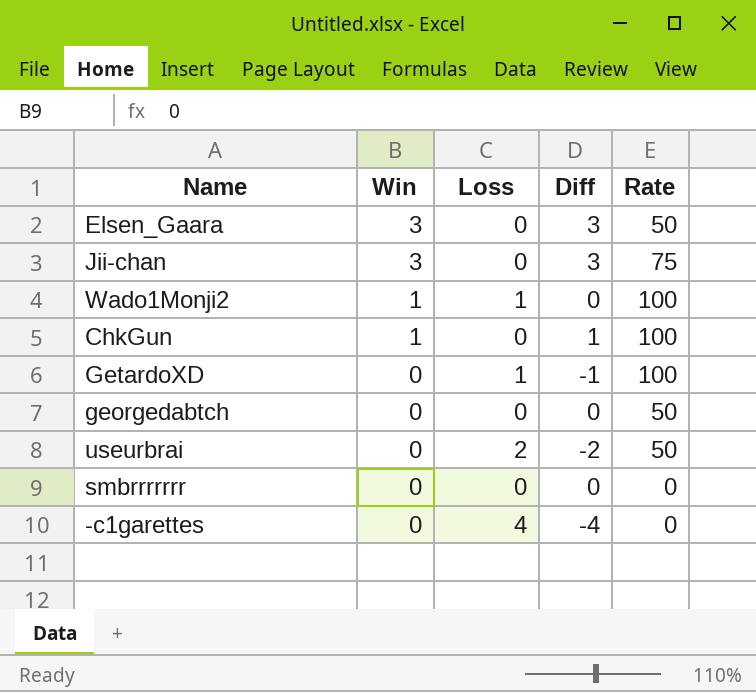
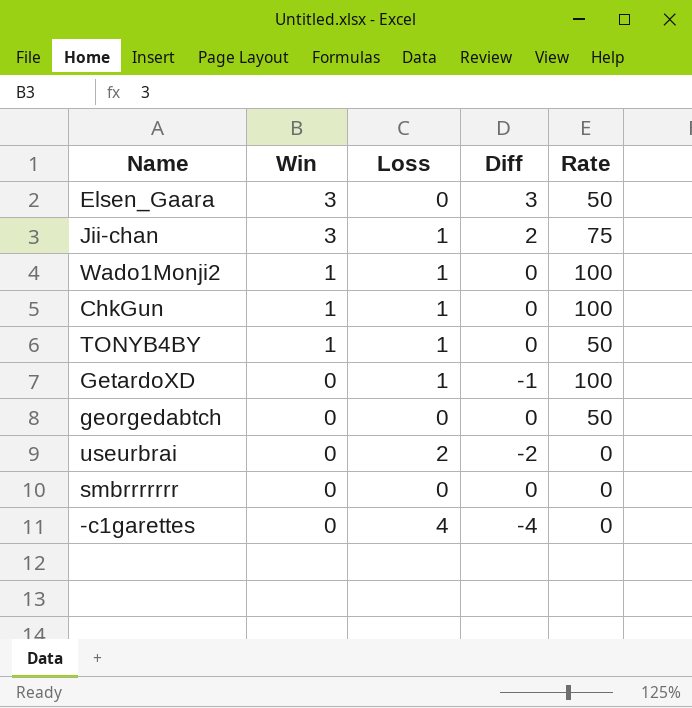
Jii-chan | Loss: 0 -> 1
Jii-chan | Diff: 3 -> 2
ChkGun | Loss: 0 -> 1
ChkGun | Diff: 1 -> 0
row TONYB4BY: none -> 1 | 1 | 0 | 50
useurbrai | Rate: 50 -> 0

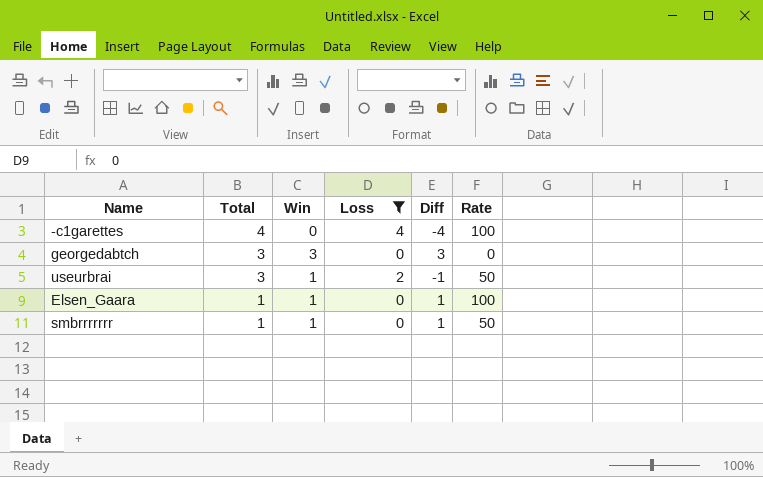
filter: none -> Loss != 1
row order: Win descending -> Total descending
column Total | formula: none -> [Win] + [Loss]
-c1garettes | Rate: 0 -> 100
georgedabtch | Win: 0 -> 3
georgedabtch | Diff: 0 -> 3
georgedabtch | Rate: 50 -> 0
useurbrai | Win: 0 -> 1
useurbrai | Diff: -2 -> -1
useurbrai | Rate: 0 -> 50
Elsen_Gaara | Win: 3 -> 1
Elsen_Gaara | Diff: 3 -> 1
Elsen_Gaara | Rate: 50 -> 100
smbrrrrrrr | Win: 0 -> 1
smbrrrrrrr | Diff: 0 -> 1
smbrrrrrrr | Rate: 0 -> 50

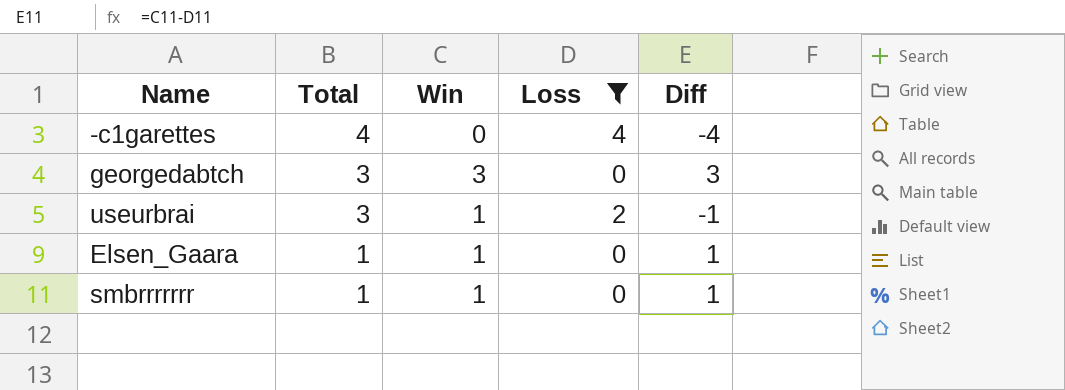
column Rate | position: 6 -> none

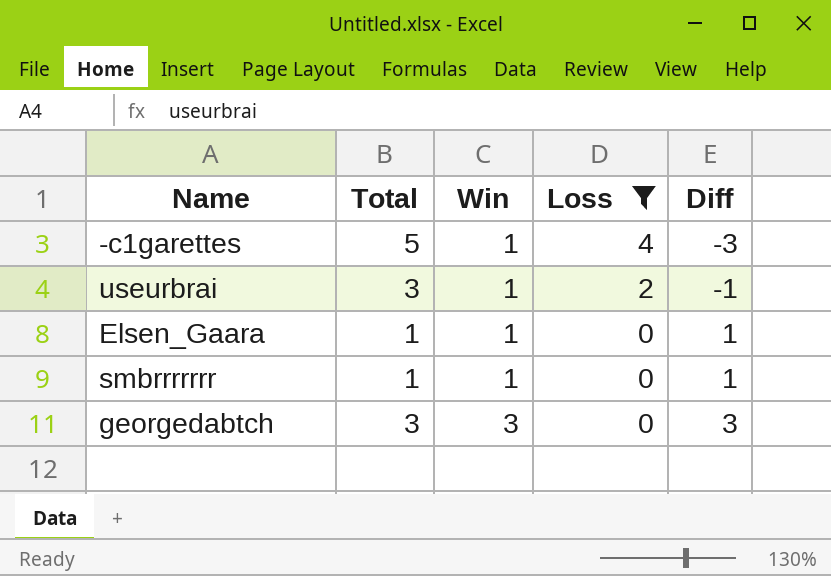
row order: Total descending -> Win ascending
-c1garettes | Total: 4 -> 5
-c1garettes | Win: 0 -> 1
-c1garettes | Diff: -4 -> -3

